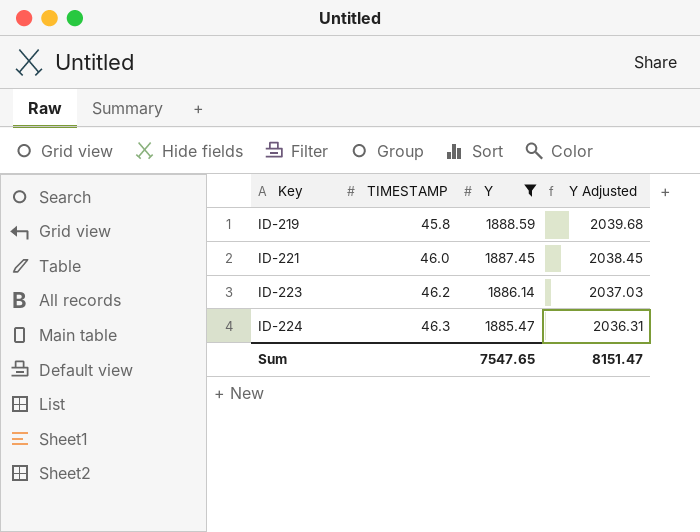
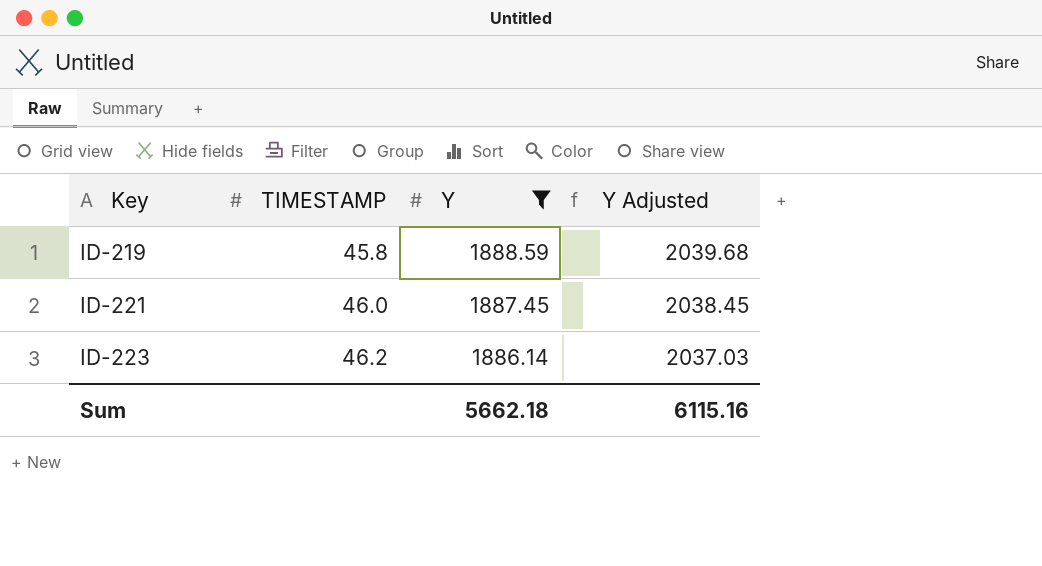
row ID-224: 46.3 | 1885.47 | 2036.31 -> none
Sum | Y: 7547.65 -> 5662.18
Sum | Y Adjusted: 8151.47 -> 6115.16

